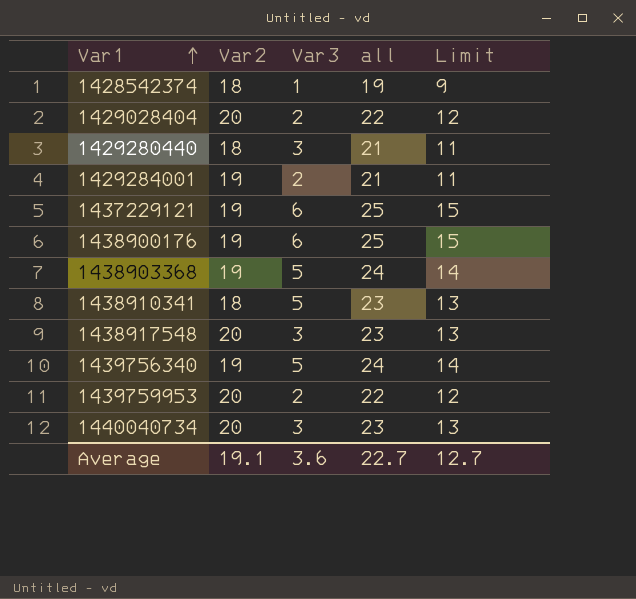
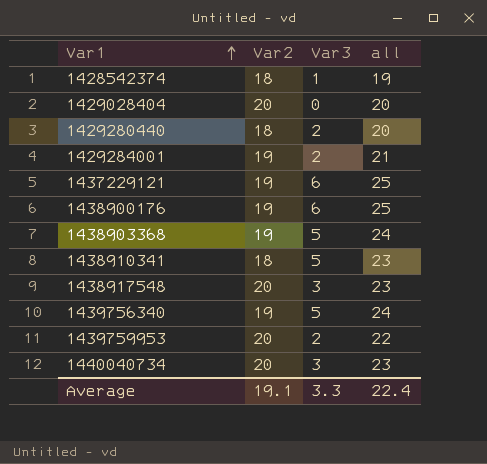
column Limit | formula: [all] - 10 -> none
1429028404 | Var3: 2 -> 0
1429028404 | all: 22 -> 20
1429280440 | Var3: 3 -> 2
1429280440 | all: 21 -> 20
Average | Var3: 3.6 -> 3.3
Average | all: 22.7 -> 22.4

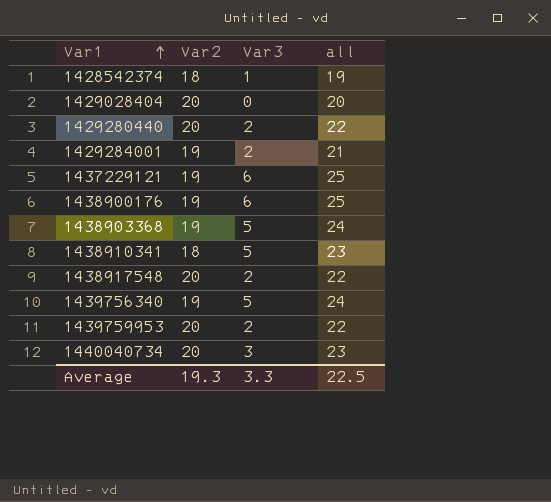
1429280440 | Var2: 18 -> 20
1429280440 | all: 20 -> 22
1438917548 | Var3: 3 -> 2
1438917548 | all: 23 -> 22
Average | Var2: 19.1 -> 19.3
Average | all: 22.4 -> 22.5

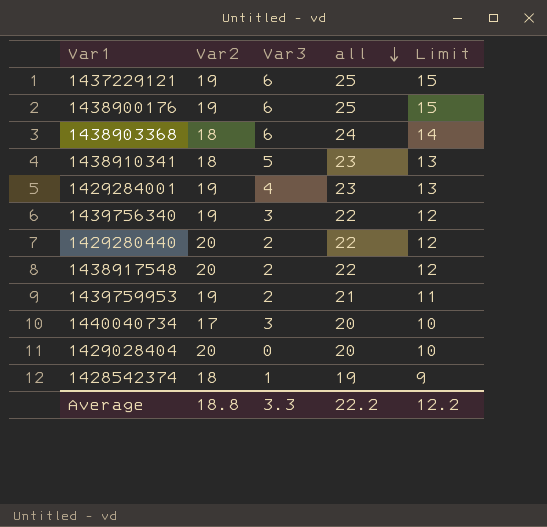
row order: Var1 ascending -> all descending
column Limit | formula: none -> [all] - 10
1438903368 | Var2: 19 -> 18
1438903368 | Var3: 5 -> 6
1429284001 | Var3: 2 -> 4
1429284001 | all: 21 -> 23
1439756340 | Var3: 5 -> 3
1439756340 | all: 24 -> 22
1439759953 | Var2: 20 -> 19
1439759953 | all: 22 -> 21
1440040734 | Var2: 20 -> 17
1440040734 | all: 23 -> 20
Average | Var2: 19.3 -> 18.8
Average | all: 22.5 -> 22.2

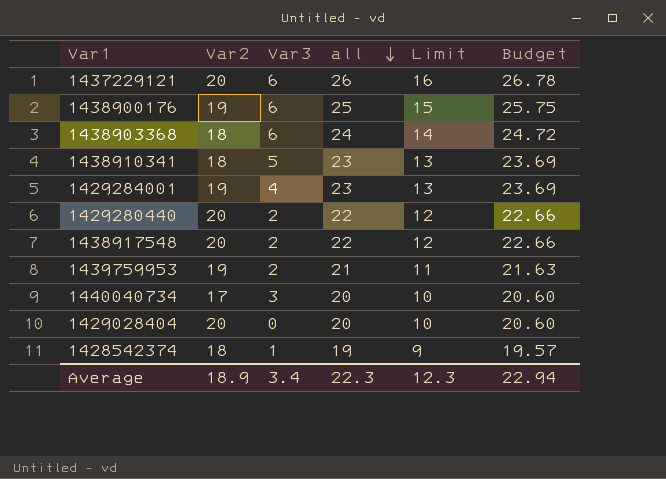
column Budget | formula: none -> [all] * 1.03
row 1439756340: 19 | 3 | 22 | 12 -> none
1437229121 | Var2: 19 -> 20
1437229121 | all: 25 -> 26
1437229121 | Limit: 15 -> 16
Average | Var2: 18.8 -> 18.9
Average | Var3: 3.3 -> 3.4
Average | all: 22.2 -> 22.3
Average | Limit: 12.2 -> 12.3

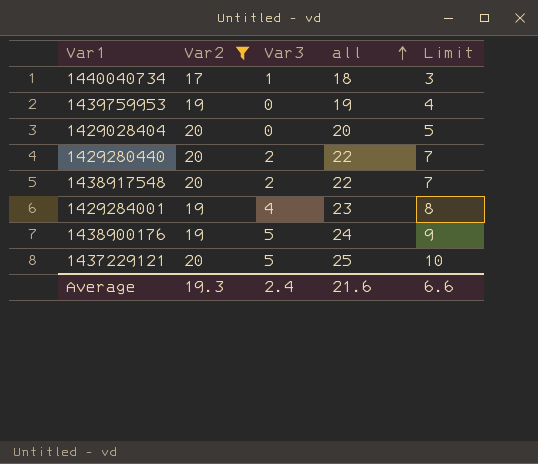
filter: none -> Var2 != 18
row order: all descending -> all ascending
column Budget | formula: [all] * 1.03 -> none
column Limit | formula: [all] - 10 -> [all] - 15
1440040734 | Var3: 3 -> 1
1440040734 | all: 20 -> 18
1439759953 | Var3: 2 -> 0
1439759953 | all: 21 -> 19
1438900176 | Var3: 6 -> 5
1438900176 | all: 25 -> 24
1437229121 | Var3: 6 -> 5
1437229121 | all: 26 -> 25
Average | Var2: 18.9 -> 19.3
Average | Var3: 3.4 -> 2.4
Average | all: 22.3 -> 21.6
Average | Limit: 12.3 -> 6.6

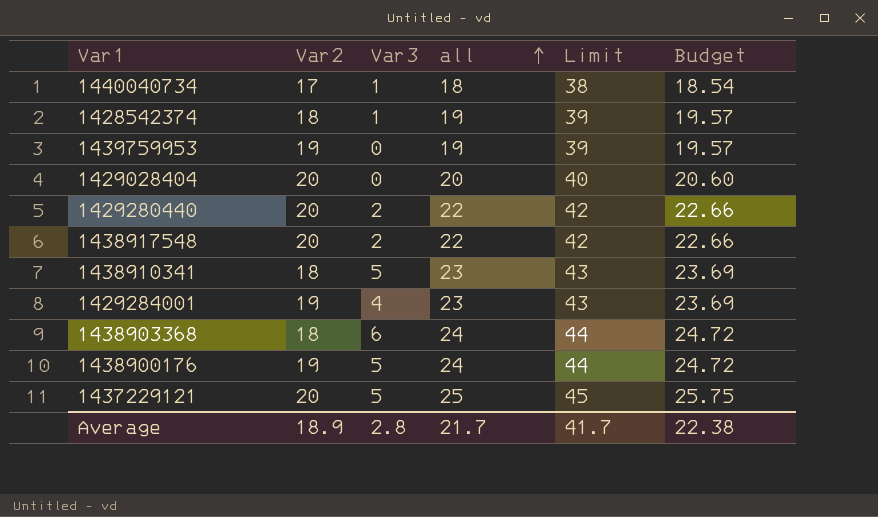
filter: Var2 != 18 -> none
column Limit | formula: [all] - 15 -> [all] + 20
column Budget | formula: none -> [all] * 1.03
Average | Var2: 19.3 -> 18.9
Average | Var3: 2.4 -> 2.8
Average | all: 21.6 -> 21.7
Average | Limit: 6.6 -> 41.7

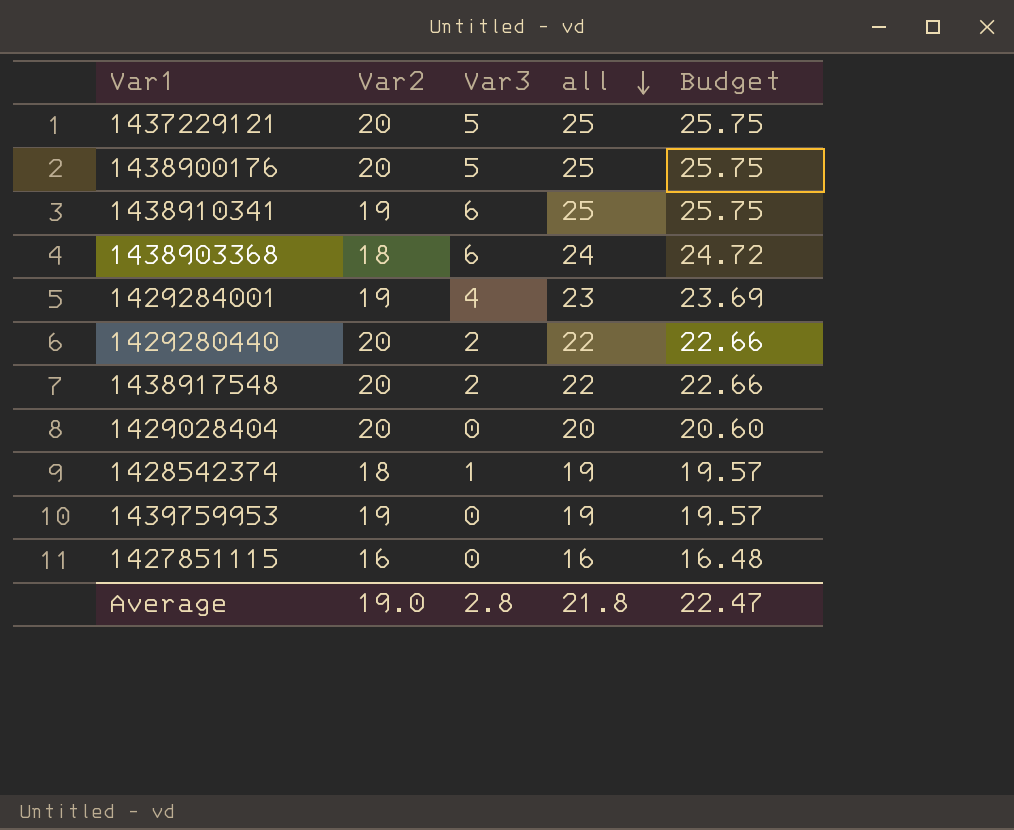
row order: all ascending -> all descending
column Limit | formula: [all] + 20 -> none
row 1440040734: 17 | 1 | 18 | 38 | 18.54 -> none
1438900176 | Var2: 19 -> 20
1438900176 | all: 24 -> 25
1438900176 | Budget: 24.72 -> 25.75
1438910341 | Var2: 18 -> 19
1438910341 | Var3: 5 -> 6
1438910341 | all: 23 -> 25
1438910341 | Budget: 23.69 -> 25.75
row 1427851115: none -> 16 | 0 | 16 | 16.48
Average | Var2: 18.9 -> 19.0
Average | all: 21.7 -> 21.8
Average | Budget: 22.38 -> 22.47

